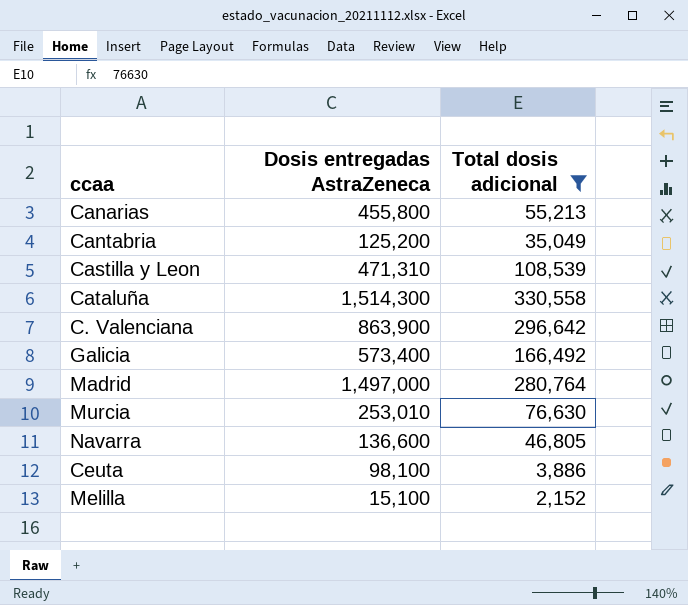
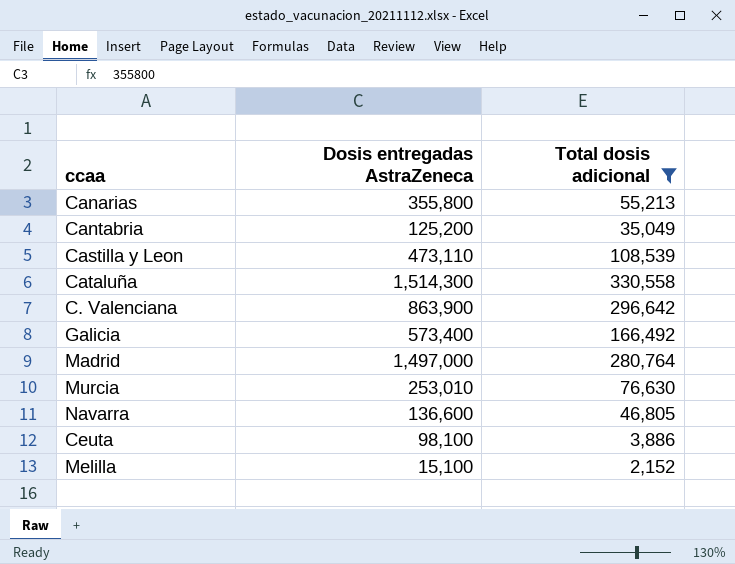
Canarias | Dosis entregadas AstraZeneca: 455,800 -> 355,800
Castilla y Leon | Dosis entregadas AstraZeneca: 471,310 -> 473,110

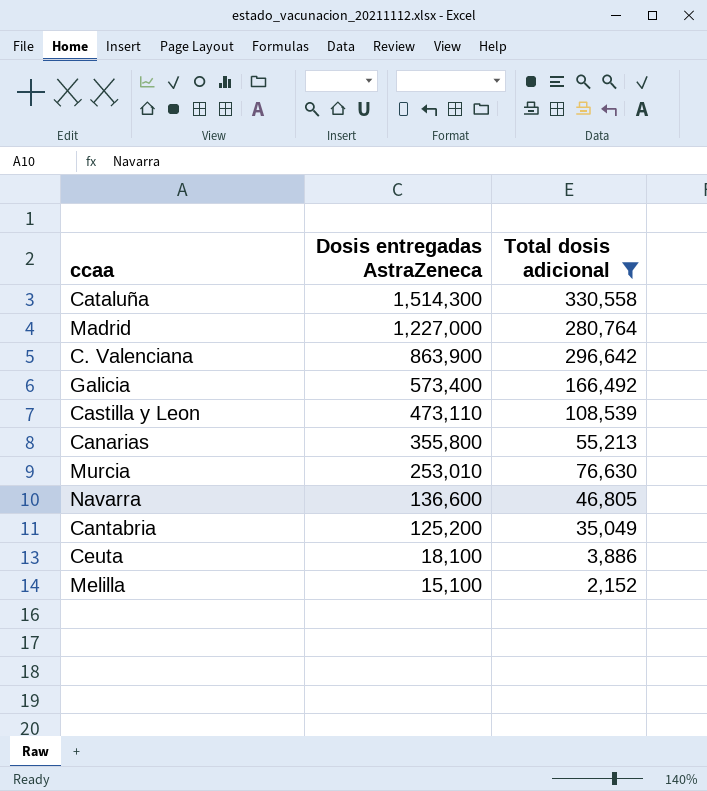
row order: none -> Dosis entregadas AstraZeneca descending
Madrid | Dosis entregadas AstraZeneca: 1,497,000 -> 1,227,000
Ceuta | Dosis entregadas AstraZeneca: 98,100 -> 18,100

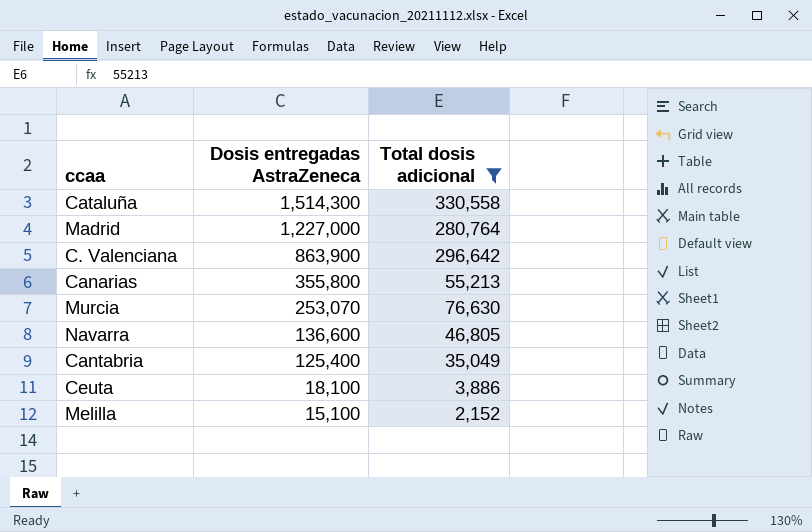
row Galicia: 573,400 | 166,492 -> none
row Castilla y Leon: 473,110 | 108,539 -> none
Murcia | Dosis entregadas AstraZeneca: 253,010 -> 253,070
Cantabria | Dosis entregadas AstraZeneca: 125,200 -> 125,400

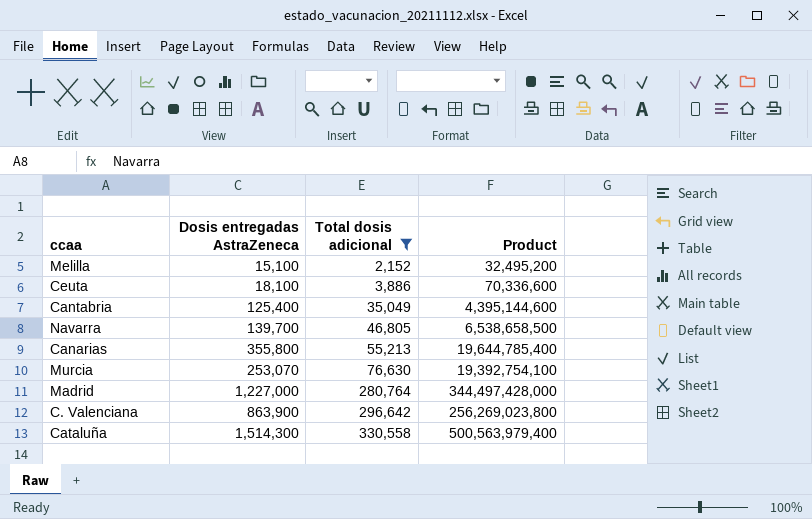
row order: Dosis entregadas AstraZeneca descending -> Total dosis adicional ascending
column Product | formula: none -> [Dosis entregadas AstraZeneca] * [Total dosis adicional]
Navarra | Dosis entregadas AstraZeneca: 136,600 -> 139,700

